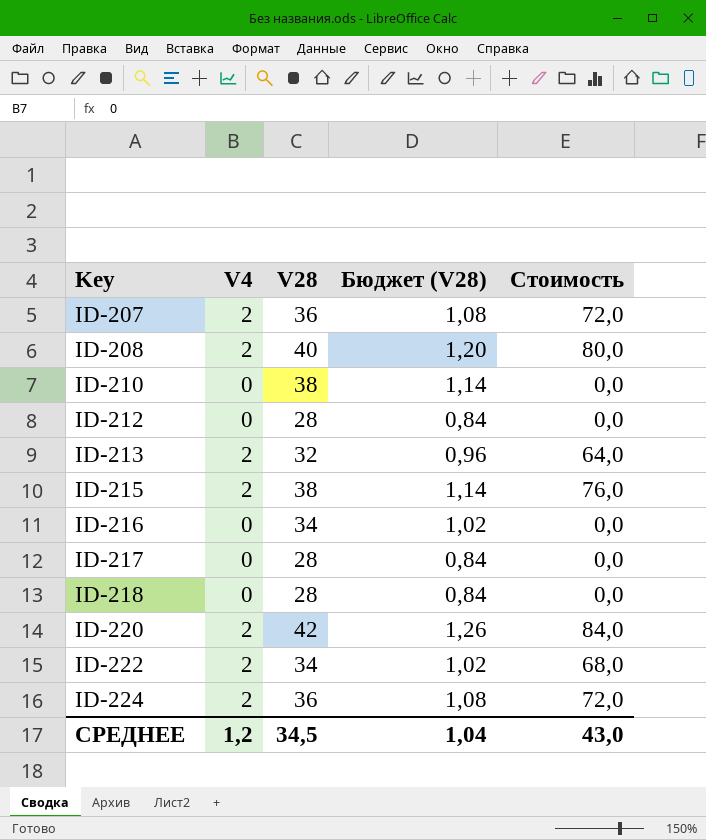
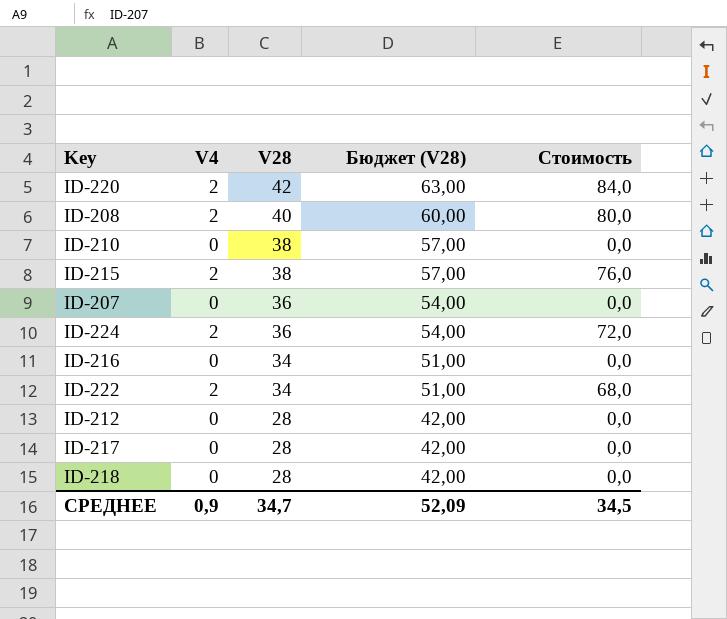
row order: Key ascending -> V28 descending
column Бюджет (V28) | formula: [V28] * 0,03 -> [V28] * 1,5
row ID-213: 2 | 32 | 0,96 | 64,0 -> none
ID-207 | V4: 2 -> 0
ID-207 | Стоимость: 72,0 -> 0,0
СРЕДНЕЕ | V4: 1,2 -> 0,9
СРЕДНЕЕ | V28: 34,5 -> 34,7
СРЕДНЕЕ | Бюджет (V28): 1,04 -> 52,09
СРЕДНЕЕ | Стоимость: 43,0 -> 34,5

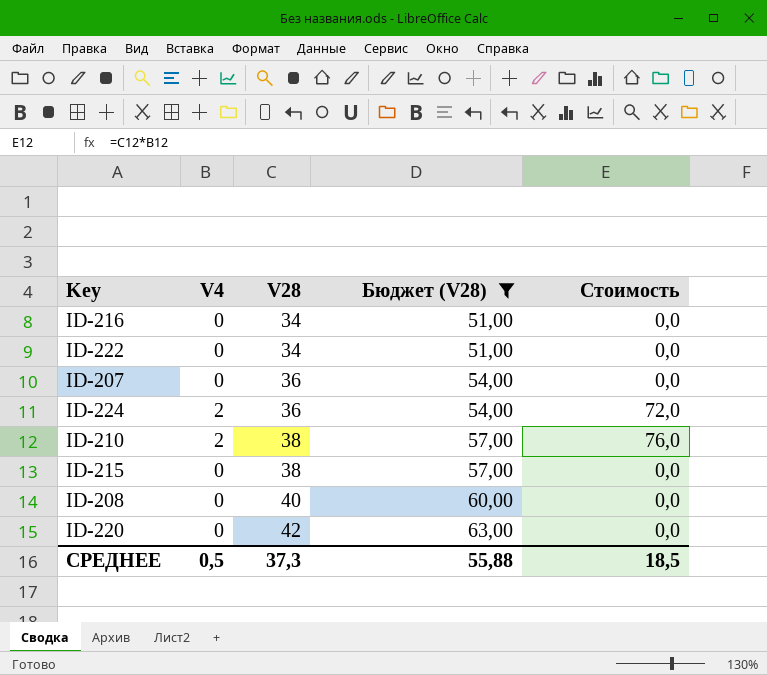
filter: none -> Бюджет (V28) != 42,00
row order: V28 descending -> V28 ascending
ID-222 | V4: 2 -> 0
ID-222 | Стоимость: 68,0 -> 0,0
ID-210 | V4: 0 -> 2
ID-210 | Стоимость: 0,0 -> 76,0
ID-215 | V4: 2 -> 0
ID-215 | Стоимость: 76,0 -> 0,0
ID-208 | V4: 2 -> 0
ID-208 | Стоимость: 80,0 -> 0,0
ID-220 | V4: 2 -> 0
ID-220 | Стоимость: 84,0 -> 0,0
СРЕДНЕЕ | V4: 0,9 -> 0,5
СРЕДНЕЕ | V28: 34,7 -> 37,3
СРЕДНЕЕ | Бюджет (V28): 52,09 -> 55,88
СРЕДНЕЕ | Стоимость: 34,5 -> 18,5

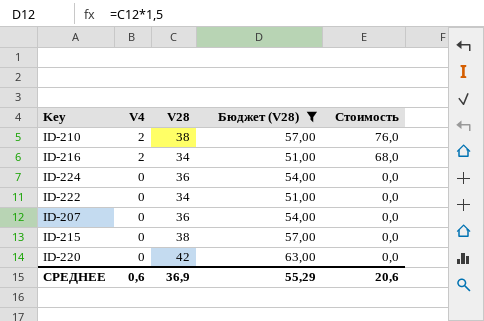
row order: V28 ascending -> V4 descending
row ID-208: 0 | 40 | 60,00 | 0,0 -> none
ID-216 | V4: 0 -> 2
ID-216 | Стоимость: 0,0 -> 68,0
ID-224 | V4: 2 -> 0
ID-224 | Стоимость: 72,0 -> 0,0
СРЕДНЕЕ | V4: 0,5 -> 0,6
СРЕДНЕЕ | V28: 37,3 -> 36,9
СРЕДНЕЕ | Бюджет (V28): 55,88 -> 55,29
СРЕДНЕЕ | Стоимость: 18,5 -> 20,6

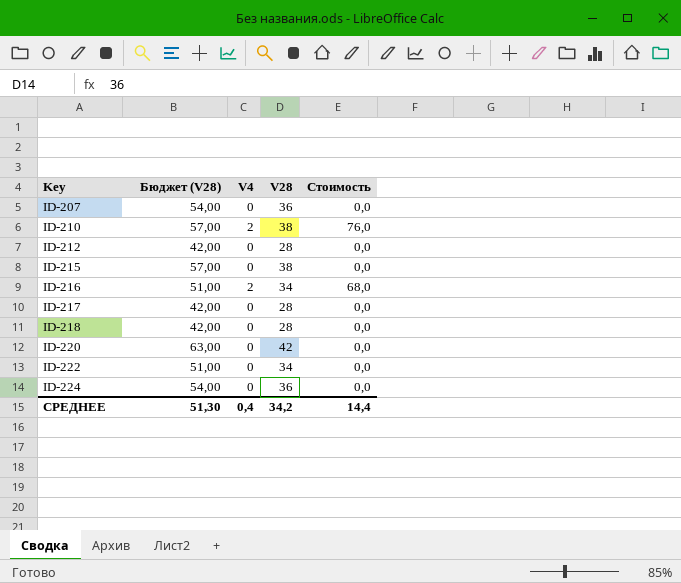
filter: Бюджет (V28) != 42,00 -> none
row order: V4 descending -> Key ascending
column Бюджет (V28) | position: 4 -> 2
СРЕДНЕЕ | Бюджет (V28): 55,29 -> 51,30
СРЕДНЕЕ | V4: 0,6 -> 0,4
СРЕДНЕЕ | V28: 36,9 -> 34,2
СРЕДНЕЕ | Стоимость: 20,6 -> 14,4

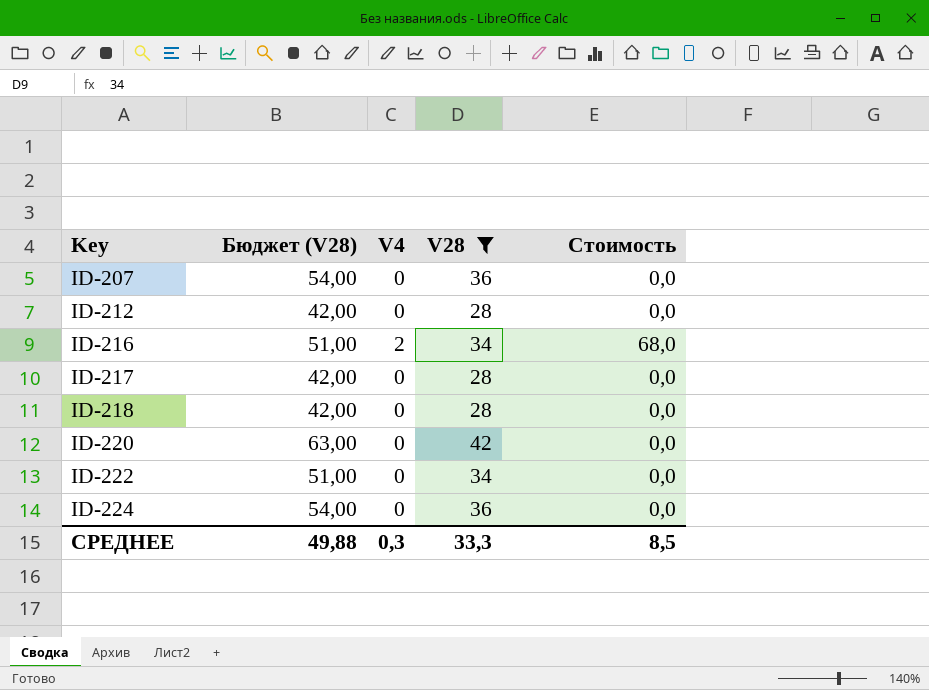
filter: none -> V28 != 38
СРЕДНЕЕ | Бюджет (V28): 51,30 -> 49,88
СРЕДНЕЕ | V4: 0,4 -> 0,3
СРЕДНЕЕ | V28: 34,2 -> 33,3
СРЕДНЕЕ | Стоимость: 14,4 -> 8,5

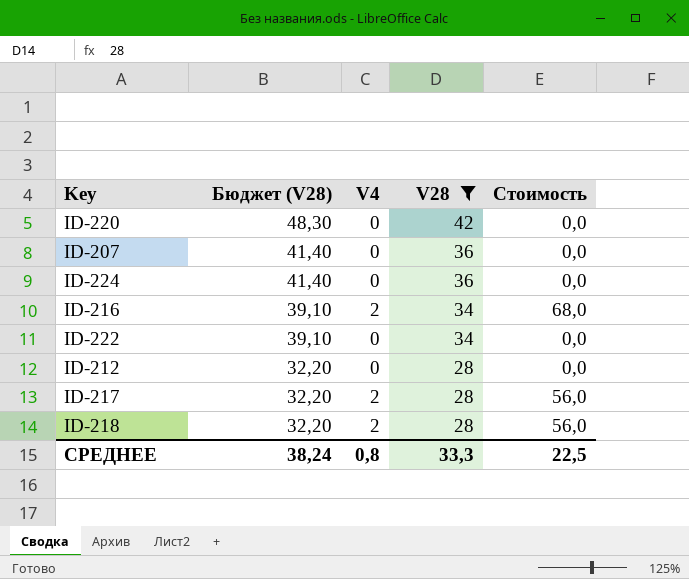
row order: Key ascending -> Бюджет (V28) descending
column Бюджет (V28) | formula: [V28] * 1,5 -> [V28] * 1,15
ID-217 | V4: 0 -> 2
ID-217 | Стоимость: 0,0 -> 56,0
ID-218 | V4: 0 -> 2
ID-218 | Стоимость: 0,0 -> 56,0
СРЕДНЕЕ | Бюджет (V28): 49,88 -> 38,24
СРЕДНЕЕ | V4: 0,3 -> 0,8
СРЕДНЕЕ | Стоимость: 8,5 -> 22,5

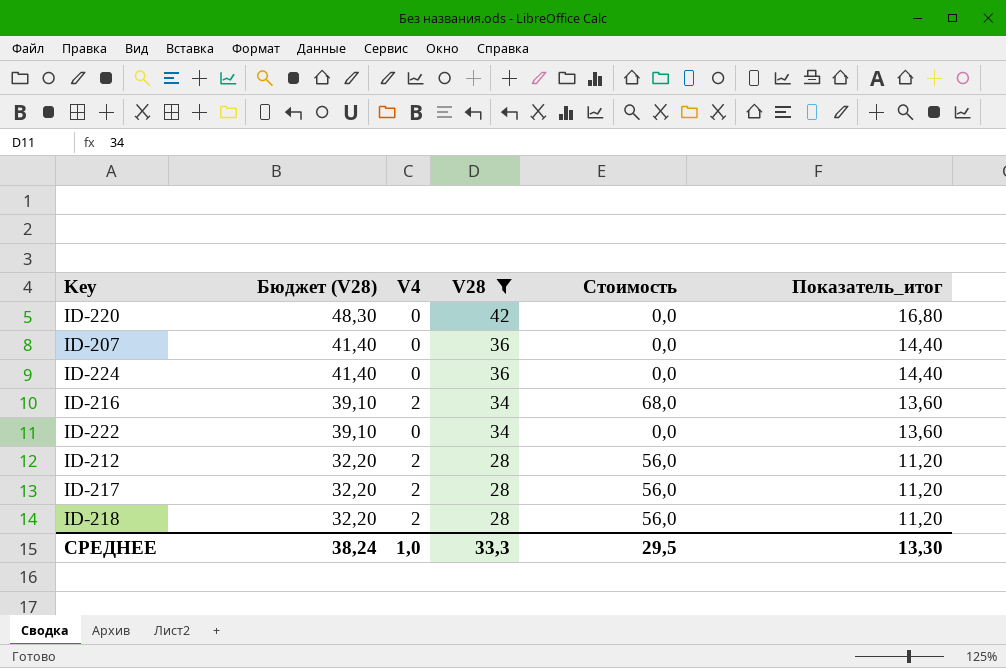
column Показатель_итог | formula: none -> [V28] * 0,4
ID-212 | V4: 0 -> 2
ID-212 | Стоимость: 0,0 -> 56,0
СРЕДНЕЕ | V4: 0,8 -> 1,0
СРЕДНЕЕ | Стоимость: 22,5 -> 29,5

